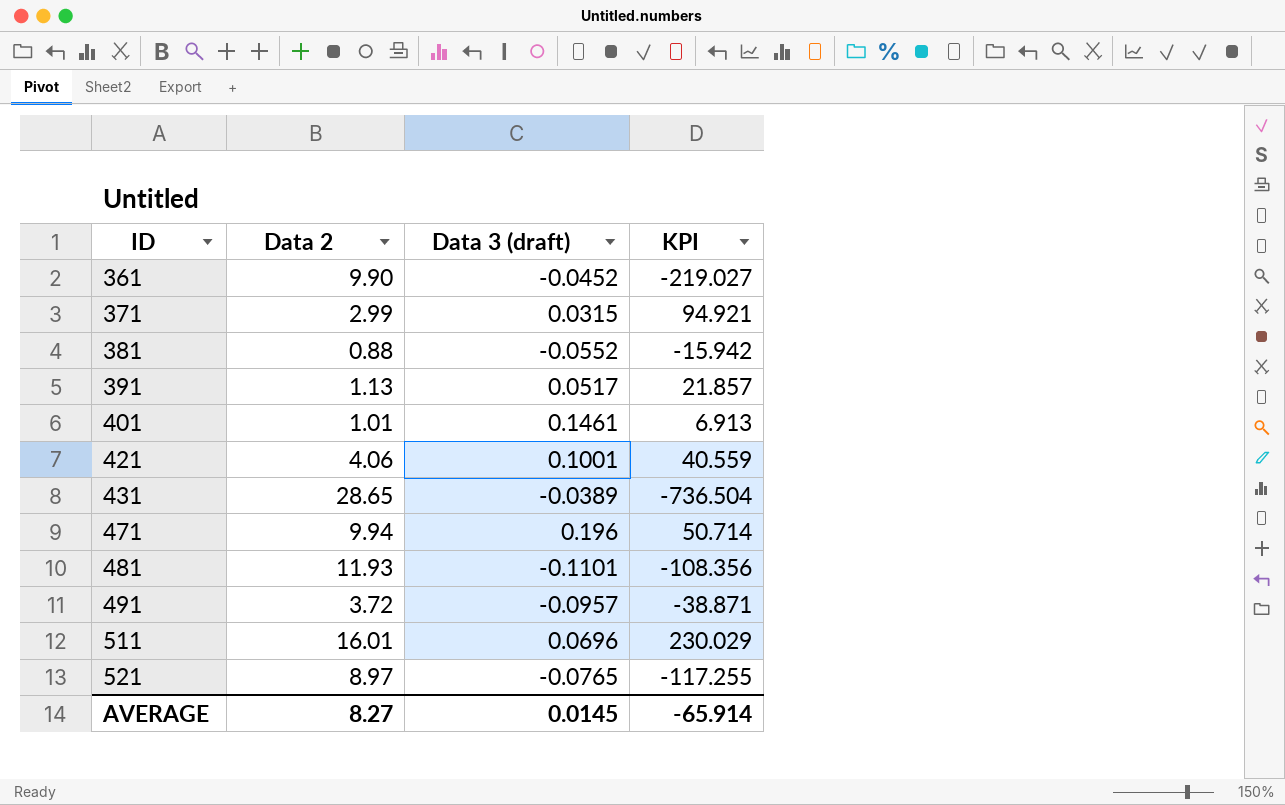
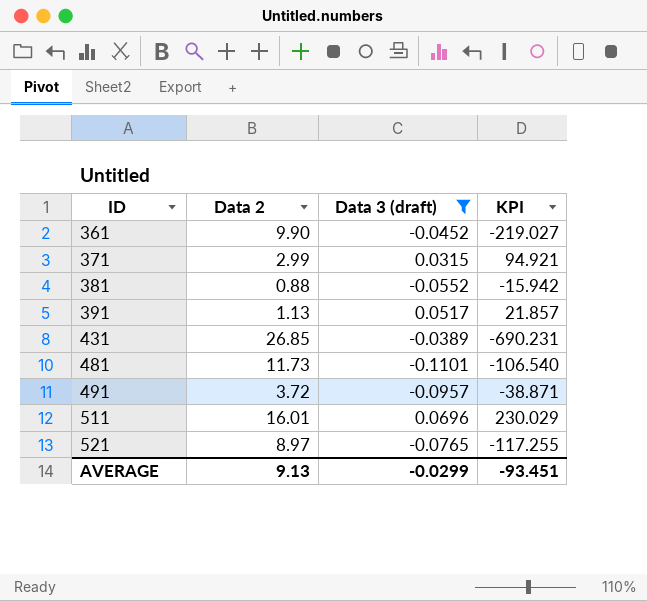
filter: none -> Data 3 (draft) <= 0.0696
431 | Data 2: 28.65 -> 26.85
431 | KPI: -736.504 -> -690.231
481 | Data 2: 11.93 -> 11.73
481 | KPI: -108.356 -> -106.540
AVERAGE | Data 2: 8.27 -> 9.13
AVERAGE | Data 3 (draft): 0.0145 -> -0.0299
AVERAGE | KPI: -65.914 -> -93.451

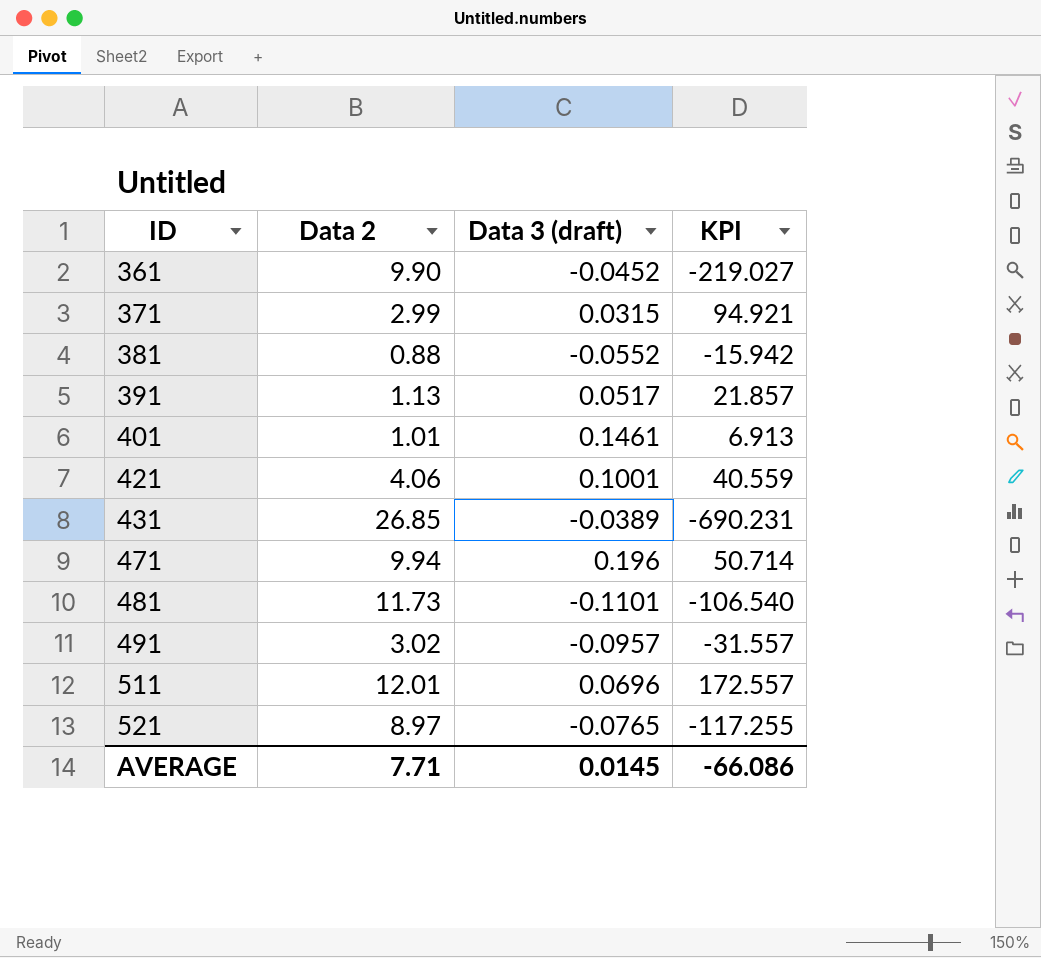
filter: Data 3 (draft) <= 0.0696 -> none
491 | Data 2: 3.72 -> 3.02
491 | KPI: -38.871 -> -31.557
511 | Data 2: 16.01 -> 12.01
511 | KPI: 230.029 -> 172.557
AVERAGE | Data 2: 9.13 -> 7.71
AVERAGE | Data 3 (draft): -0.0299 -> 0.0145
AVERAGE | KPI: -93.451 -> -66.086

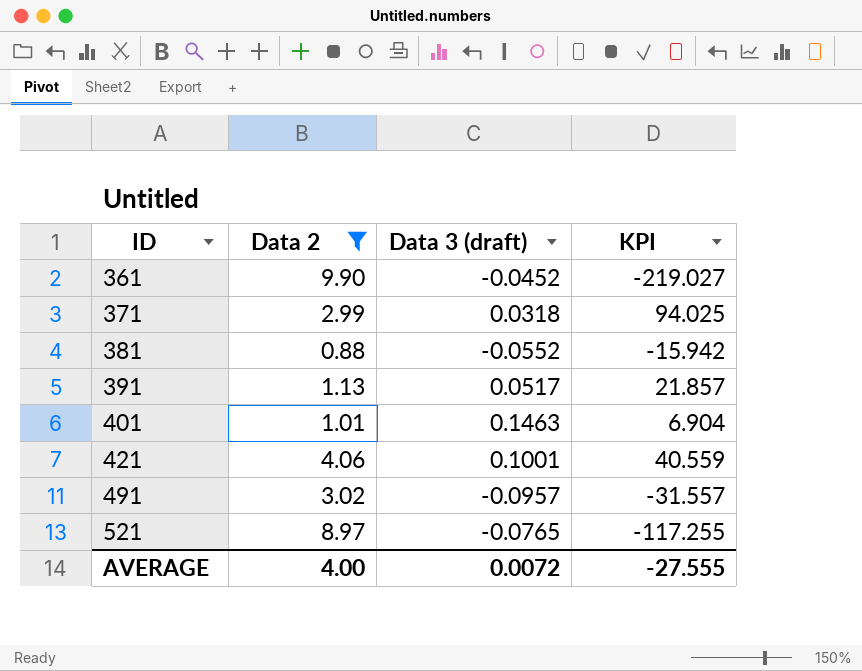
filter: none -> Data 2 <= 9.90
371 | Data 3 (draft): 0.0315 -> 0.0318
371 | KPI: 94.921 -> 94.025
401 | Data 3 (draft): 0.1461 -> 0.1463
401 | KPI: 6.913 -> 6.904
AVERAGE | Data 2: 7.71 -> 4.00
AVERAGE | Data 3 (draft): 0.0145 -> 0.0072
AVERAGE | KPI: -66.086 -> -27.555

